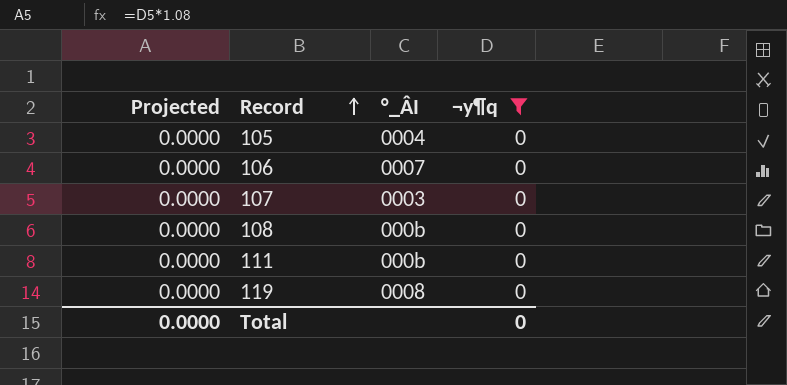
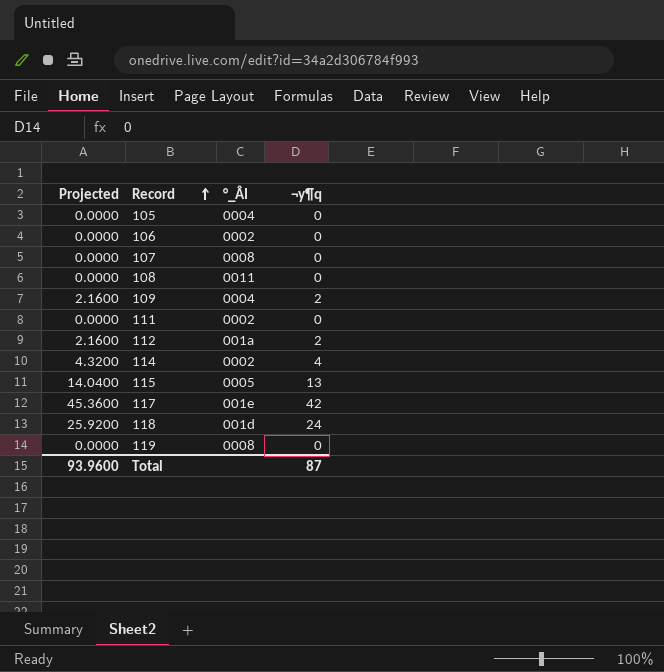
filter: ¬y¶q = 0 -> none
106 | °_ÂI: 0007 -> 0002
107 | °_ÂI: 0003 -> 0008
108 | °_ÂI: 000b -> 0011
111 | °_ÂI: 000b -> 0002
Total | Projected: 0.0000 -> 93.9600
Total | ¬y¶q: 0 -> 87

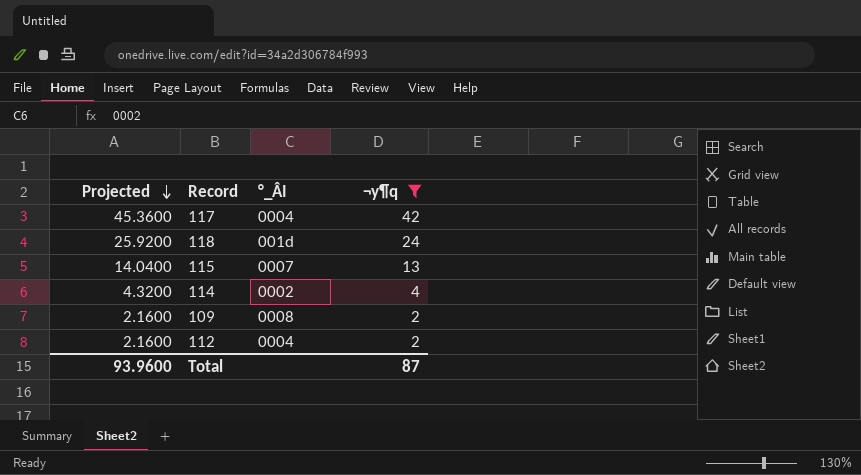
filter: none -> ¬y¶q != 0
row order: Record ascending -> Projected descending
117 | °_ÂI: 001e -> 0004
115 | °_ÂI: 0005 -> 0007
109 | °_ÂI: 0004 -> 0008
112 | °_ÂI: 001a -> 0004

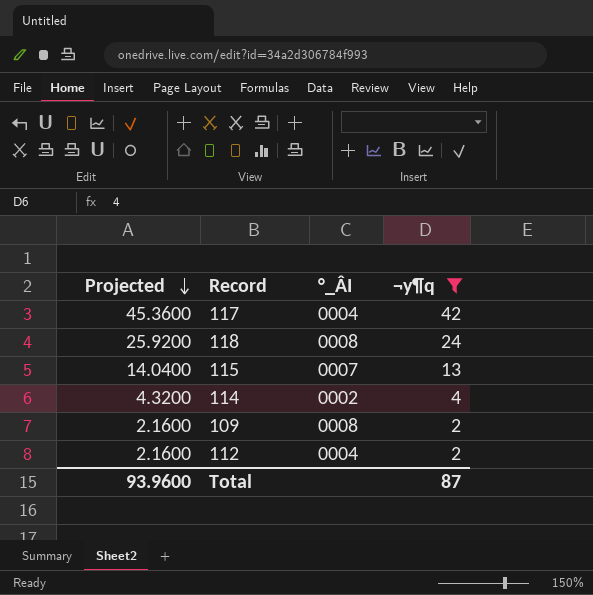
118 | °_ÂI: 001d -> 0008

